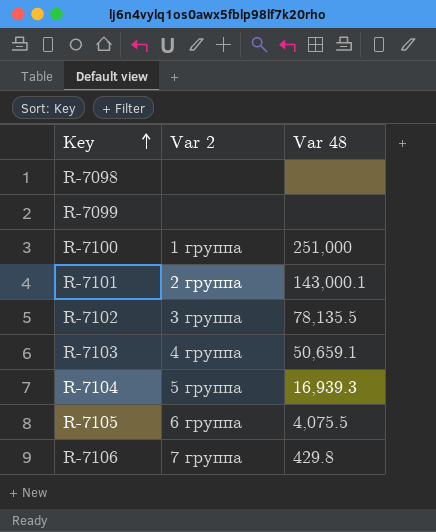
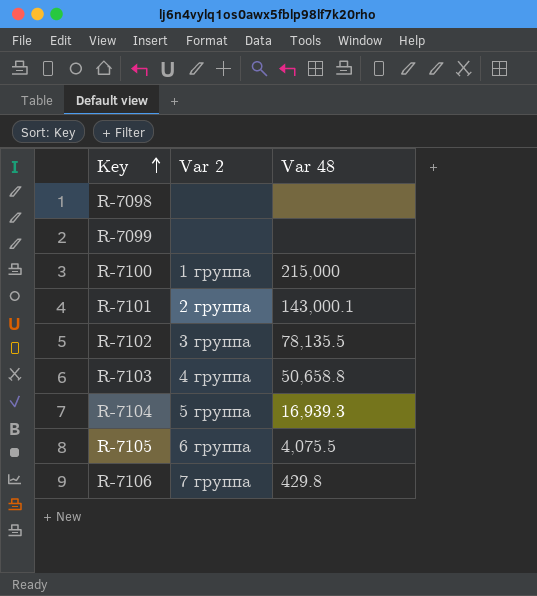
R-7100 | Var 48: 251,000 -> 215,000
R-7103 | Var 48: 50,659.1 -> 50,658.8

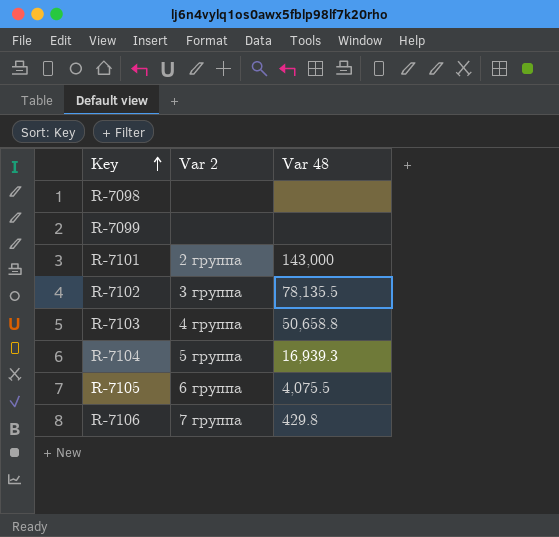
row R-7100: 1 группа | 215,000 -> none
R-7101 | Var 48: 143,000.1 -> 143,000

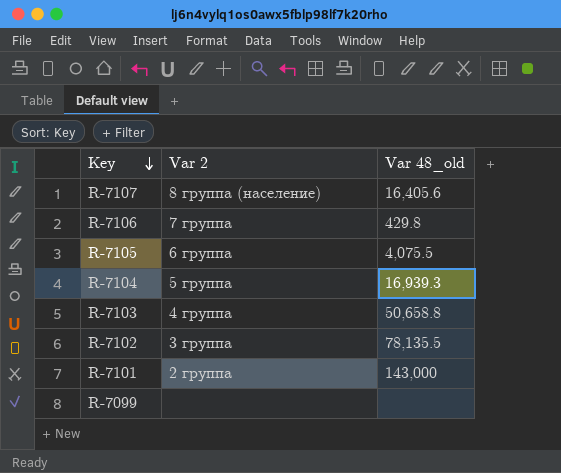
row order: Key ascending -> Key descending
column name: Var 48 -> Var 48_old
row R-7098: none | none -> none
row R-7107: none -> 8 группа (население) | 16,405.6

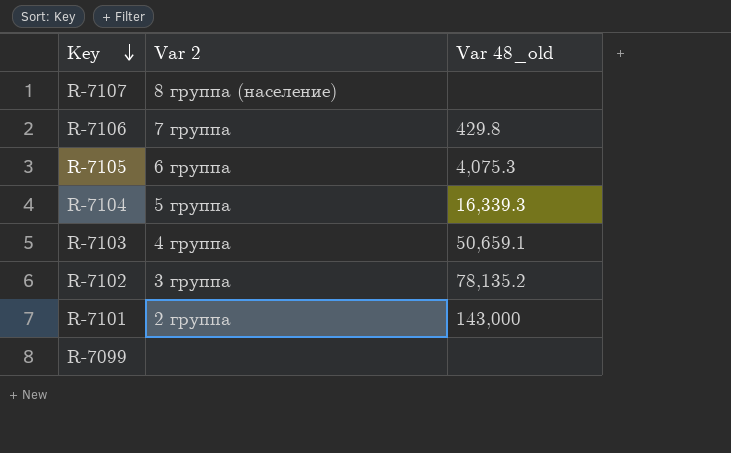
R-7107 | Var 48_old: 16,405.6 -> none
R-7105 | Var 48_old: 4,075.5 -> 4,075.3
R-7104 | Var 48_old: 16,939.3 -> 16,339.3
R-7103 | Var 48_old: 50,658.8 -> 50,659.1
R-7102 | Var 48_old: 78,135.5 -> 78,135.2

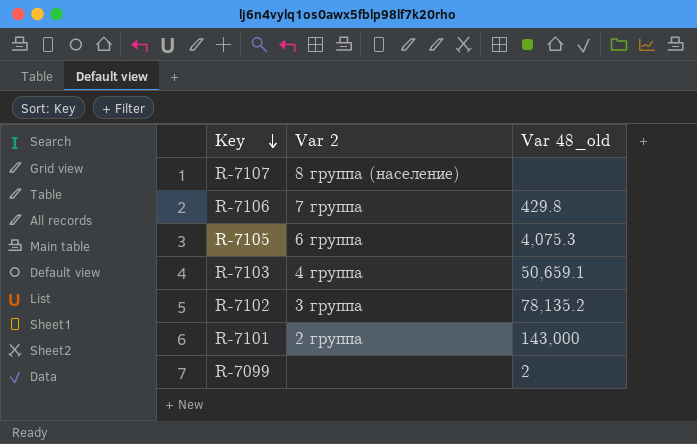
row R-7104: 5 группа | 16,339.3 -> none
R-7099 | Var 48_old: none -> 2

